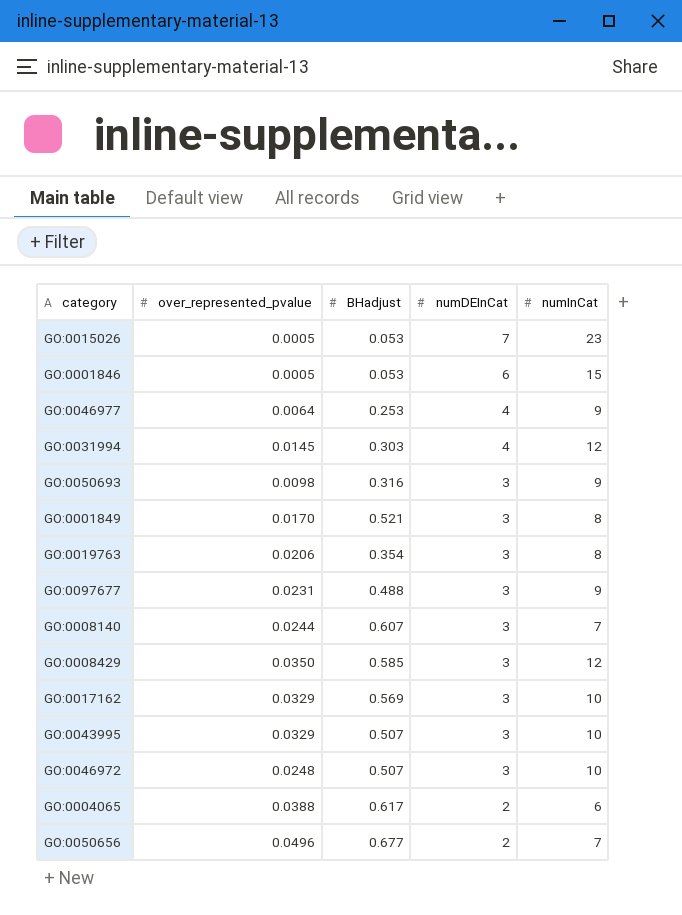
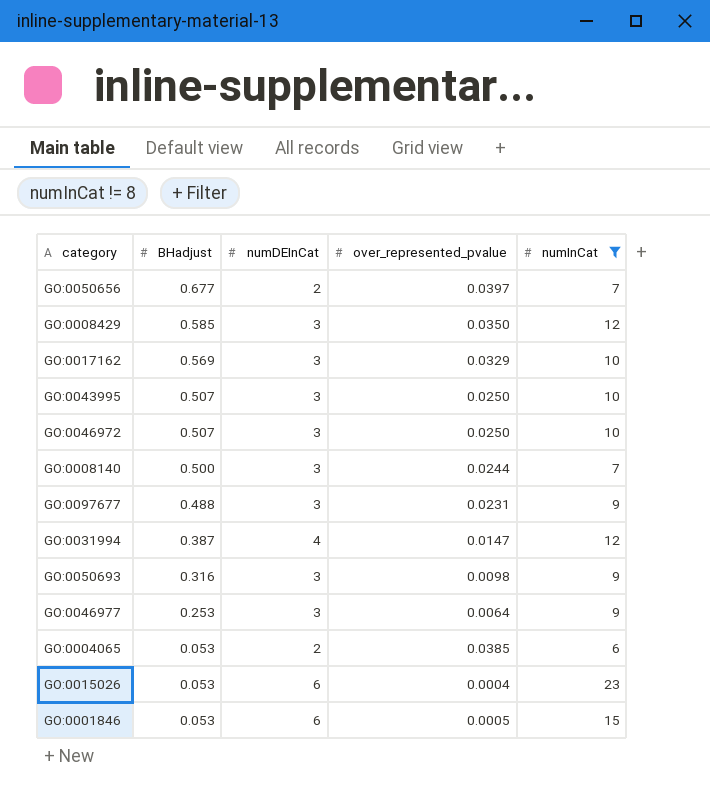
filter: none -> numInCat != 8
row order: numDEInCat descending -> BHadjust descending
column over_represented_pvalue | position: 2 -> 4
GO:0050656 | over_represented_pvalue: 0.0496 -> 0.0397
GO:0043995 | over_represented_pvalue: 0.0329 -> 0.0250
GO:0046972 | over_represented_pvalue: 0.0248 -> 0.0250
GO:0008140 | BHadjust: 0.607 -> 0.500
GO:0031994 | BHadjust: 0.303 -> 0.387
GO:0031994 | over_represented_pvalue: 0.0145 -> 0.0147
GO:0046977 | numDEInCat: 4 -> 3
GO:0004065 | BHadjust: 0.617 -> 0.053
GO:0004065 | over_represented_pvalue: 0.0388 -> 0.0385
GO:0015026 | numDEInCat: 7 -> 6
GO:0015026 | over_represented_pvalue: 0.0005 -> 0.0004

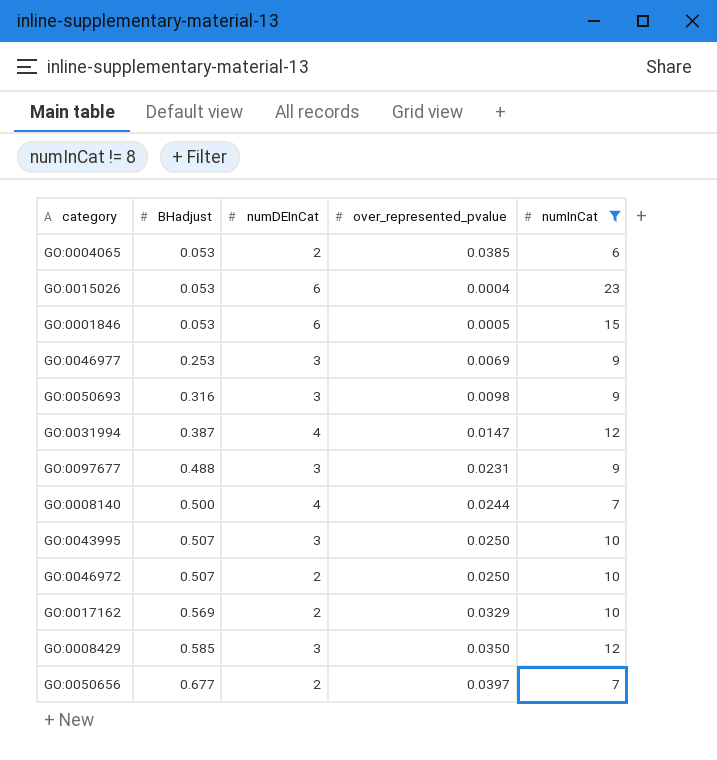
row order: BHadjust descending -> BHadjust ascending
GO:0046977 | over_represented_pvalue: 0.0064 -> 0.0069
GO:0008140 | numDEInCat: 3 -> 4
GO:0046972 | numDEInCat: 3 -> 2
GO:0017162 | numDEInCat: 3 -> 2

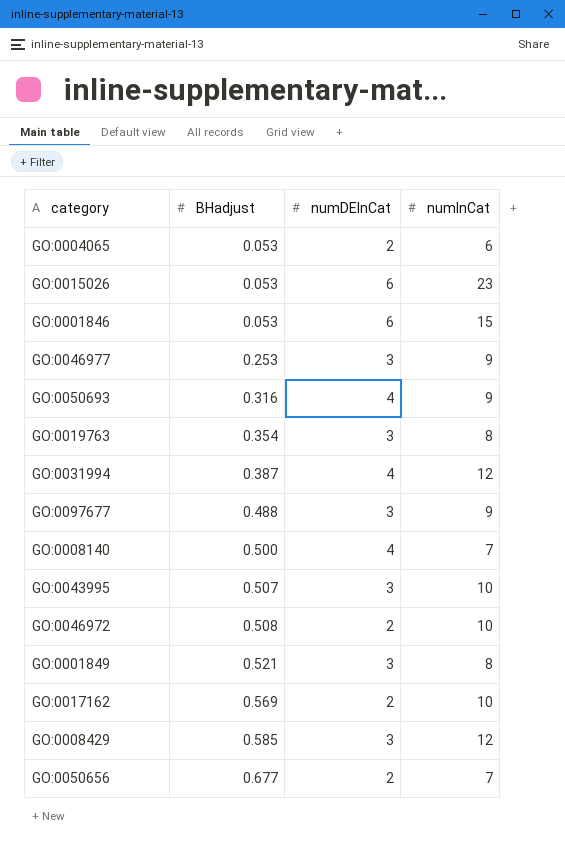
filter: numInCat != 8 -> none
column over_represented_pvalue | position: 4 -> none
GO:0050693 | numDEInCat: 3 -> 4
GO:0046972 | BHadjust: 0.507 -> 0.508

